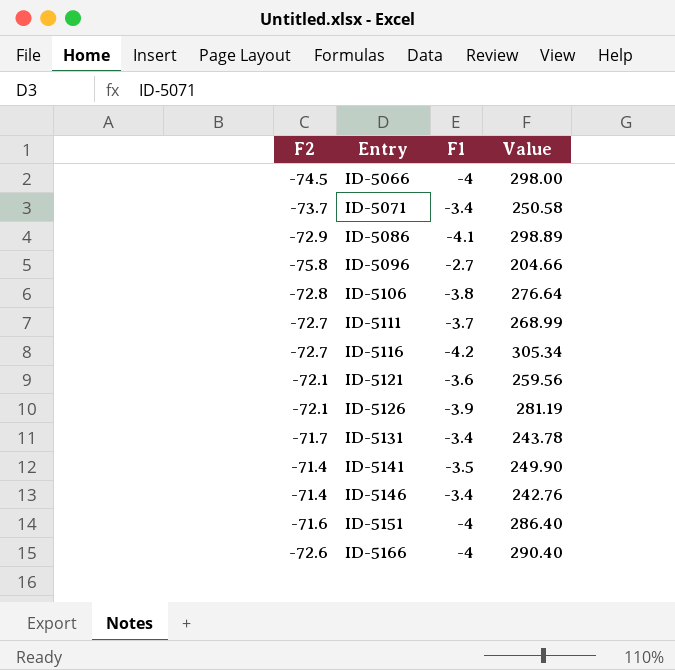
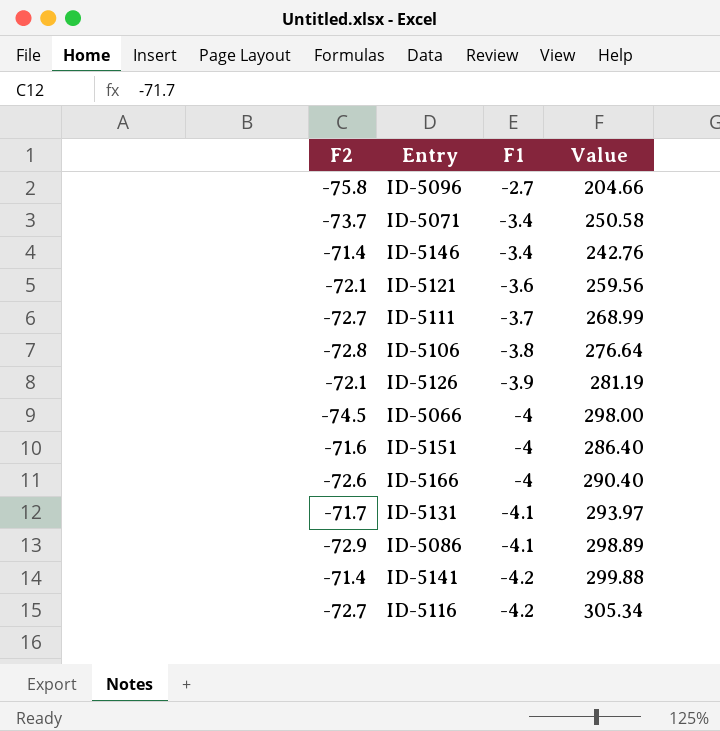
row order: Entry ascending -> F1 descending
ID-5131 | F1: -3.4 -> -4.1
ID-5131 | Value: 243.78 -> 293.97
ID-5141 | F1: -3.5 -> -4.2
ID-5141 | Value: 249.90 -> 299.88

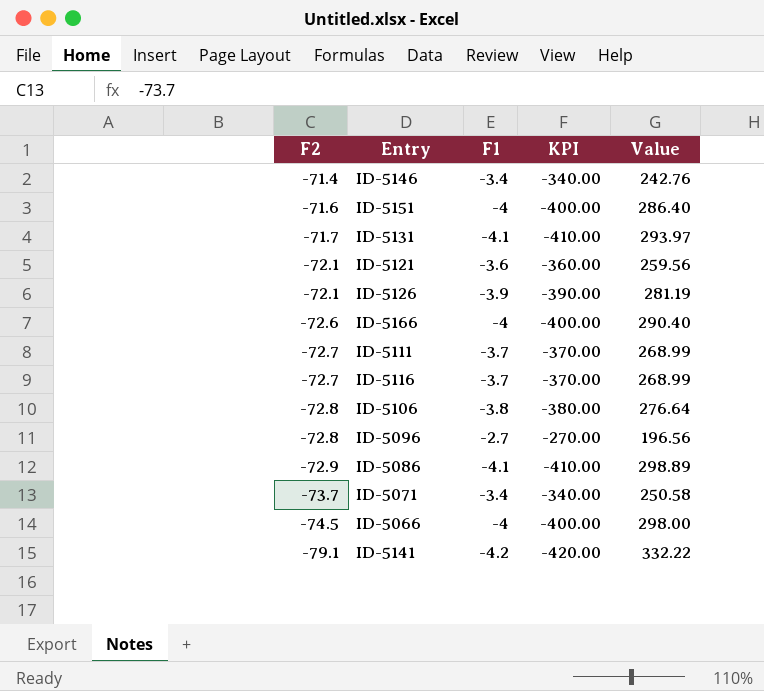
row order: F1 descending -> F2 descending
column KPI | formula: none -> [F1] * 100
ID-5116 | F1: -4.2 -> -3.7
ID-5116 | Value: 305.34 -> 268.99
ID-5096 | F2: -75.8 -> -72.8
ID-5096 | Value: 204.66 -> 196.56
ID-5141 | F2: -71.4 -> -79.1
ID-5141 | Value: 299.88 -> 332.22

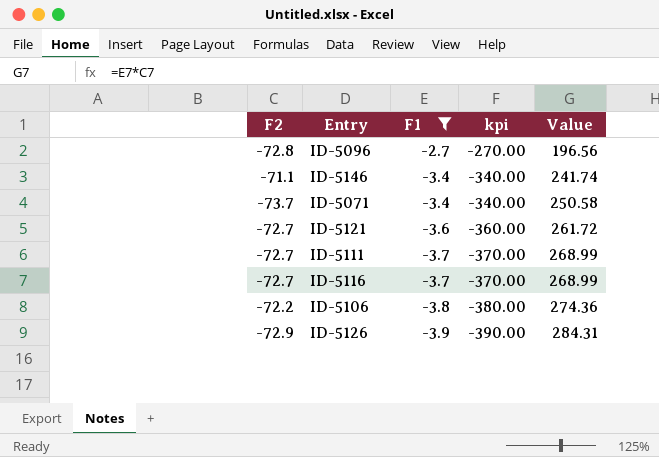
filter: none -> F1 >= -3.9
row order: F2 descending -> F1 descending
column name: KPI -> kpi
ID-5146 | F2: -71.4 -> -71.1
ID-5146 | Value: 242.76 -> 241.74
ID-5121 | F2: -72.1 -> -72.7
ID-5121 | Value: 259.56 -> 261.72
ID-5106 | F2: -72.8 -> -72.2
ID-5106 | Value: 276.64 -> 274.36
ID-5126 | F2: -72.1 -> -72.9
ID-5126 | Value: 281.19 -> 284.31

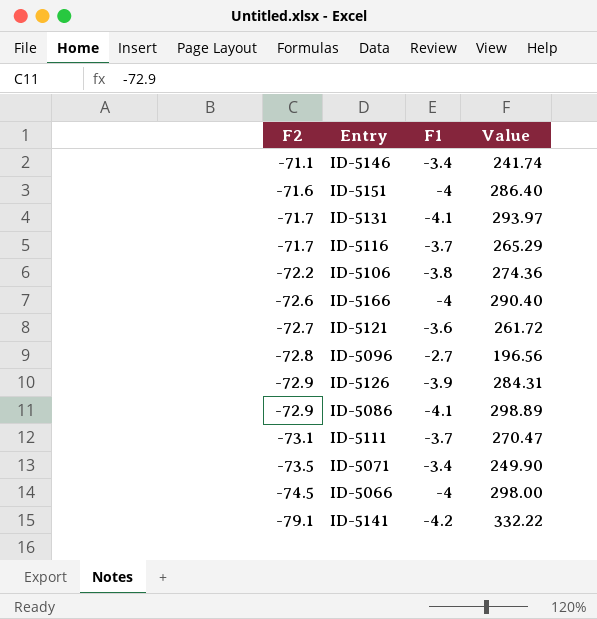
filter: F1 >= -3.9 -> none
row order: F1 descending -> F2 descending
column kpi | formula: [F1] * 100 -> none
ID-5116 | F2: -72.7 -> -71.7
ID-5116 | Value: 268.99 -> 265.29
ID-5111 | F2: -72.7 -> -73.1
ID-5111 | Value: 268.99 -> 270.47
ID-5071 | F2: -73.7 -> -73.5
ID-5071 | Value: 250.58 -> 249.90

